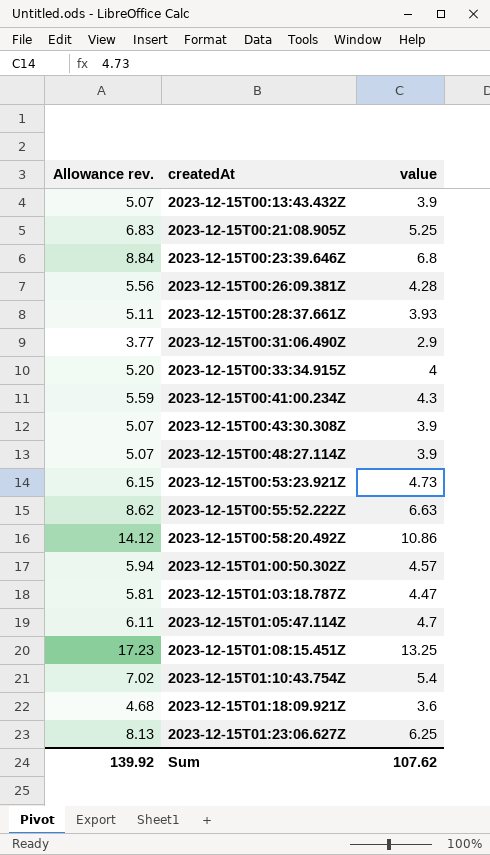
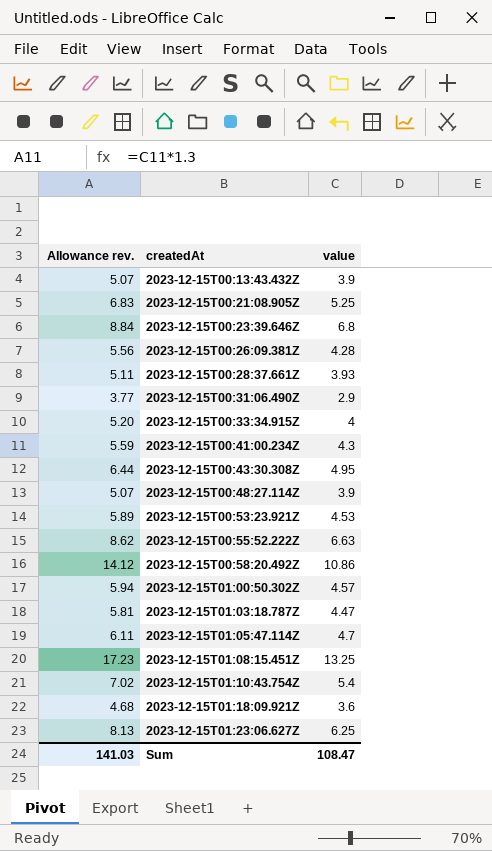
2023-12-15T00:43:30.308Z | Allowance rev.: 5.07 -> 6.44
2023-12-15T00:43:30.308Z | value: 3.9 -> 4.95
2023-12-15T00:53:23.921Z | Allowance rev.: 6.15 -> 5.89
2023-12-15T00:53:23.921Z | value: 4.73 -> 4.53
Sum | Allowance rev.: 139.92 -> 141.03
Sum | value: 107.62 -> 108.47

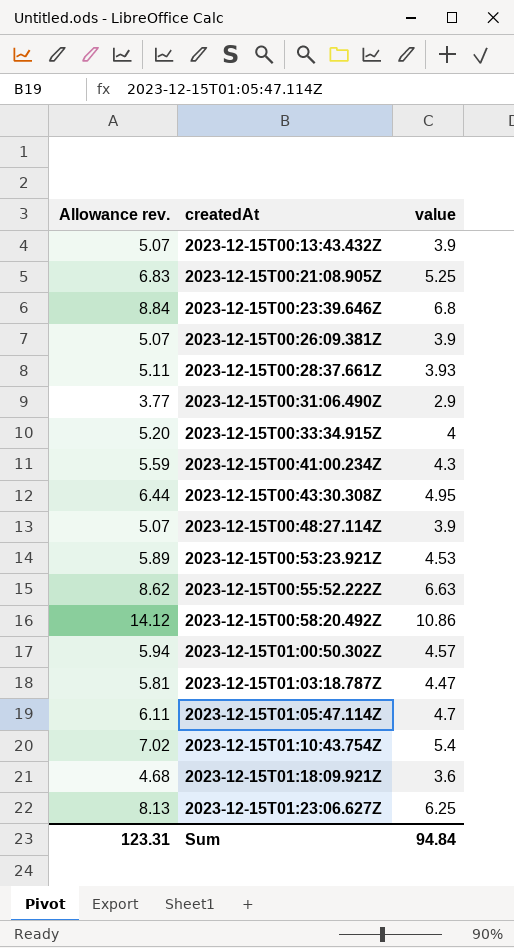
row 2023-12-15T01:08:15.451Z: 17.23 | 13.25 -> none
2023-12-15T00:26:09.381Z | Allowance rev.: 5.56 -> 5.07
2023-12-15T00:26:09.381Z | value: 4.28 -> 3.9
Sum | Allowance rev.: 141.03 -> 123.31
Sum | value: 108.47 -> 94.84

